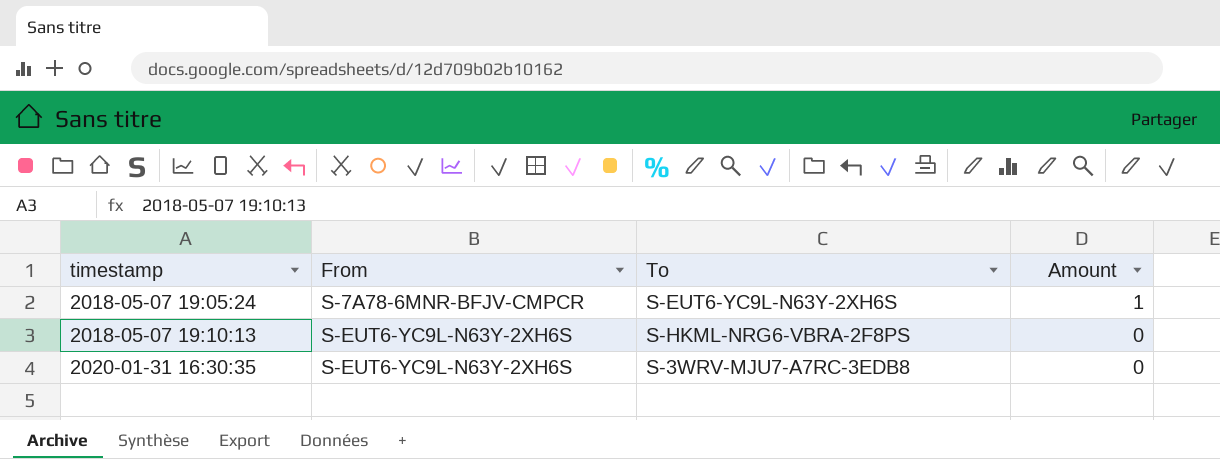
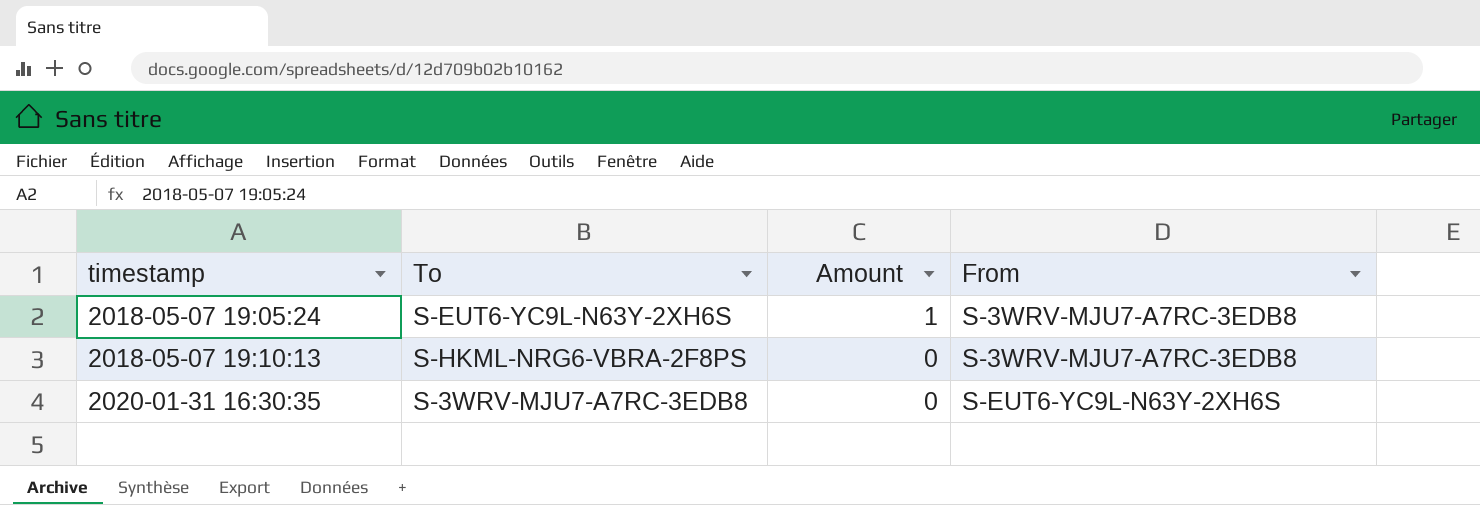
column From | position: 2 -> 4
2018-05-07 19:05:24 | From: S-7A78-6MNR-BFJV-CMPCR -> S-3WRV-MJU7-A7RC-3EDB8
2018-05-07 19:10:13 | From: S-EUT6-YC9L-N63Y-2XH6S -> S-3WRV-MJU7-A7RC-3EDB8

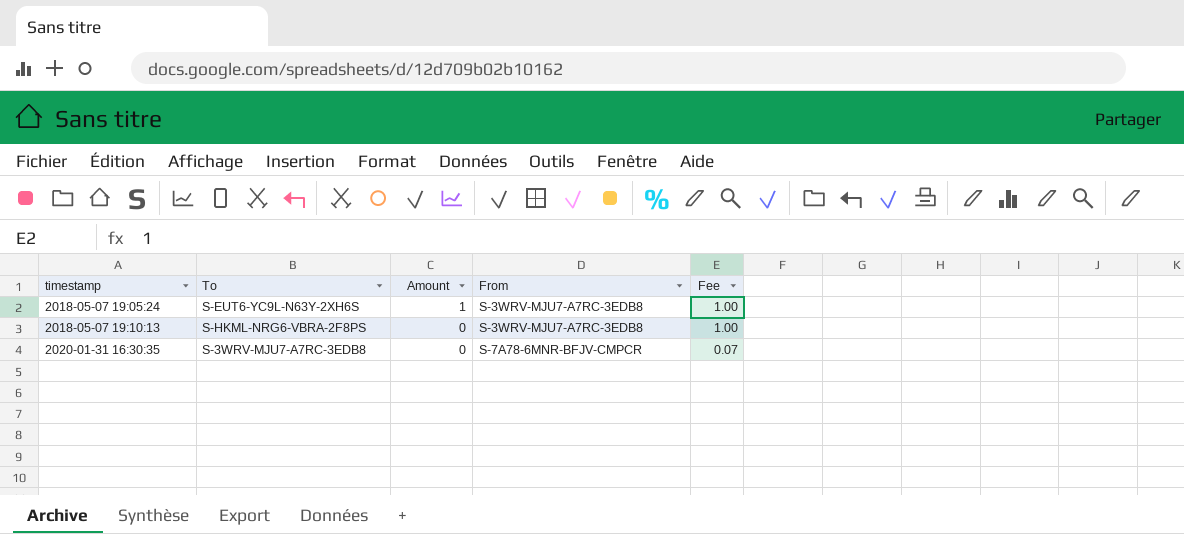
column Fee | position: none -> 5
2020-01-31 16:30:35 | From: S-EUT6-YC9L-N63Y-2XH6S -> S-7A78-6MNR-BFJV-CMPCR

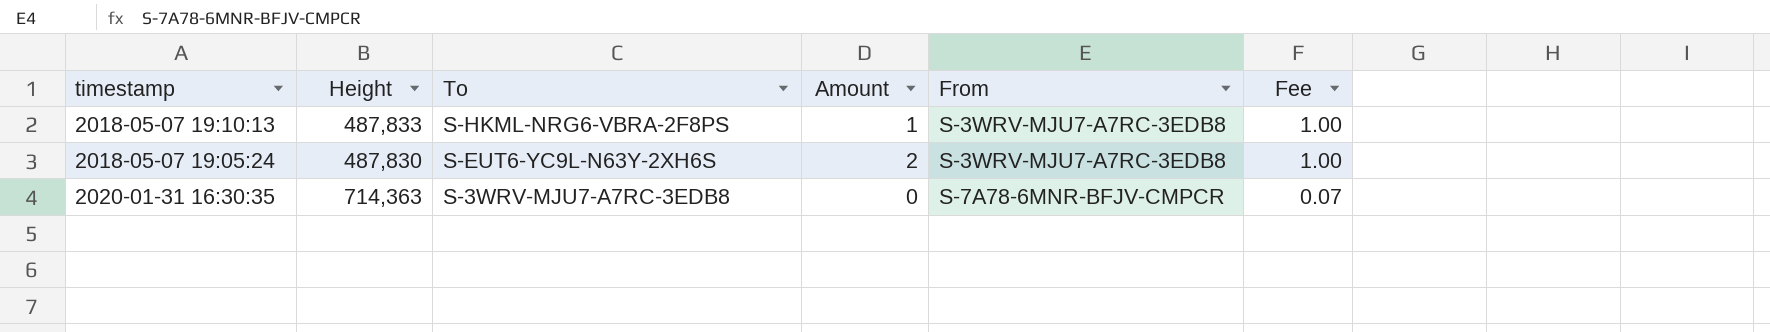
row order: timestamp ascending -> To descending
column Height | position: none -> 2
2018-05-07 19:10:13 | Amount: 0 -> 1
2018-05-07 19:05:24 | Amount: 1 -> 2

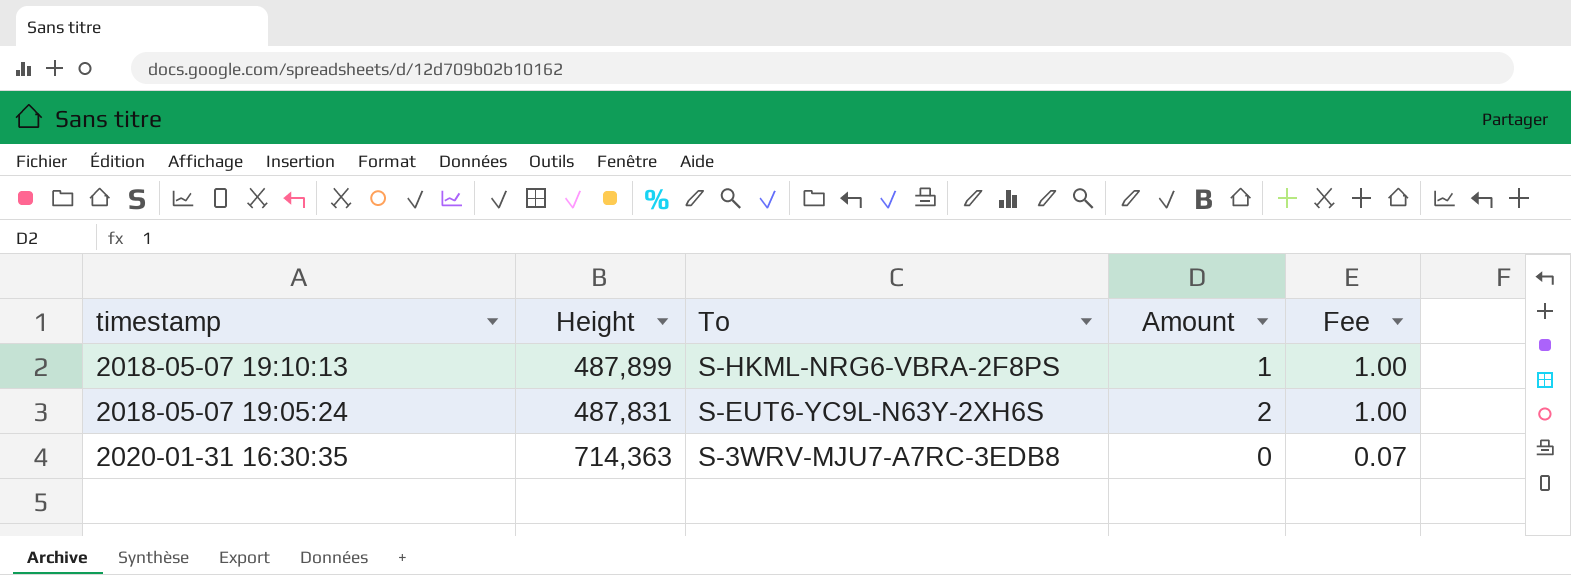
column From | position: 5 -> none
2018-05-07 19:10:13 | Height: 487,833 -> 487,899
2018-05-07 19:05:24 | Height: 487,830 -> 487,831

